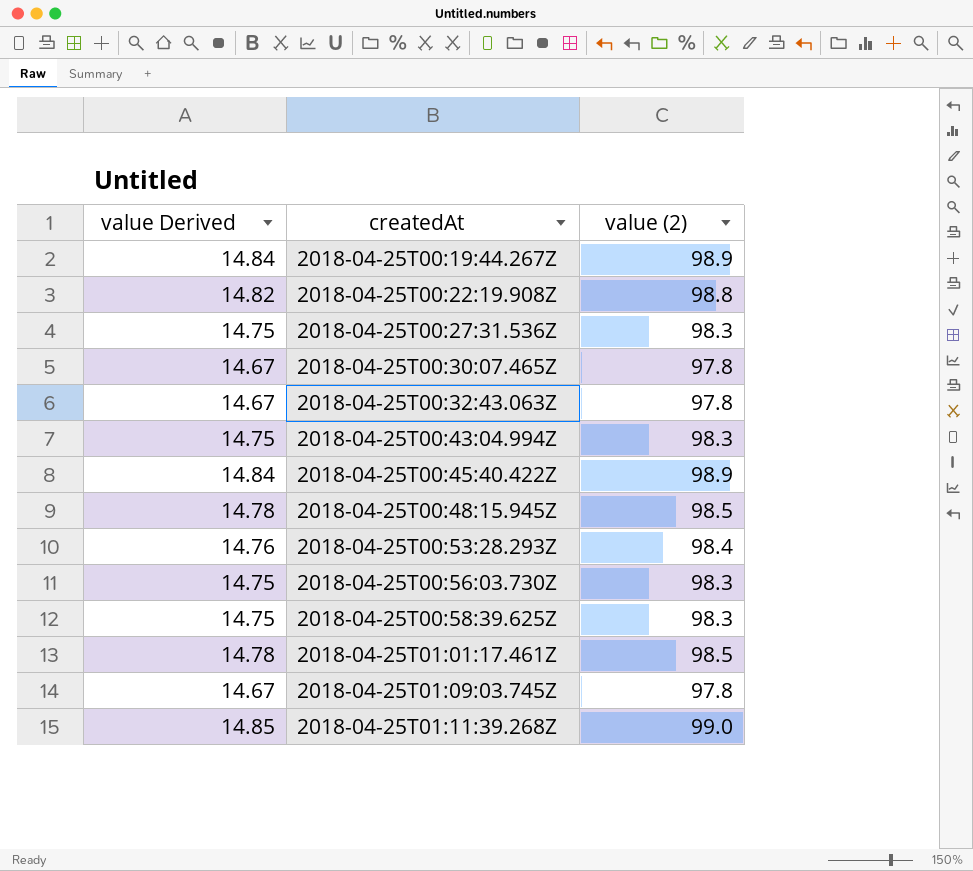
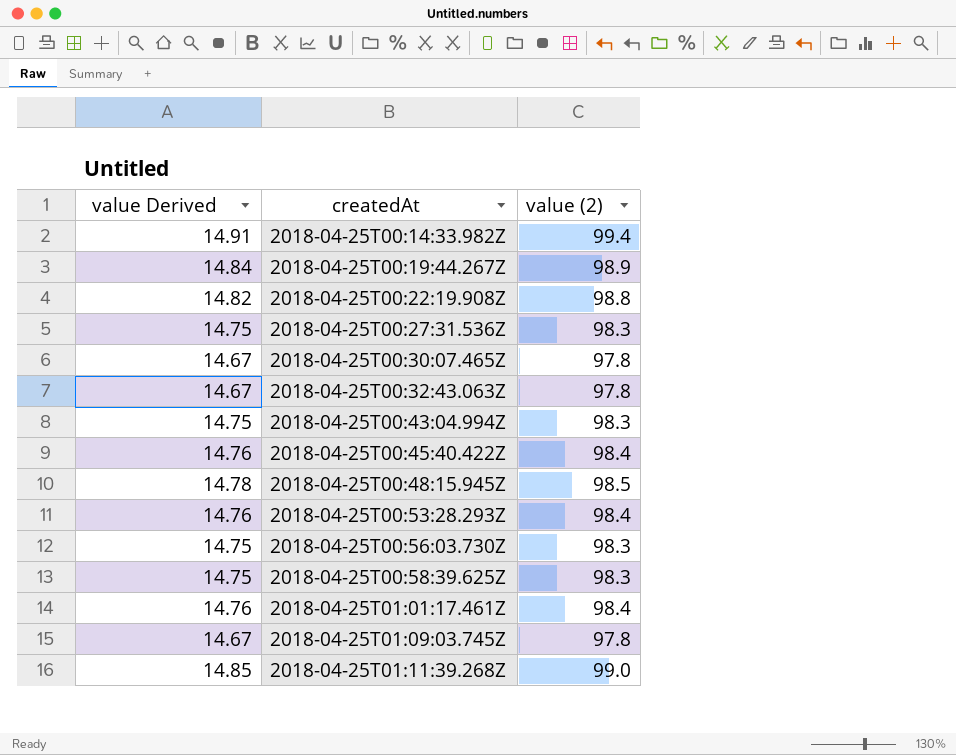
row 2018-04-25T00:14:33.982Z: none -> 14.91 | 99.4
2018-04-25T00:45:40.422Z | value Derived: 14.84 -> 14.76
2018-04-25T00:45:40.422Z | value (2): 98.9 -> 98.4
2018-04-25T01:01:17.461Z | value Derived: 14.78 -> 14.76
2018-04-25T01:01:17.461Z | value (2): 98.5 -> 98.4

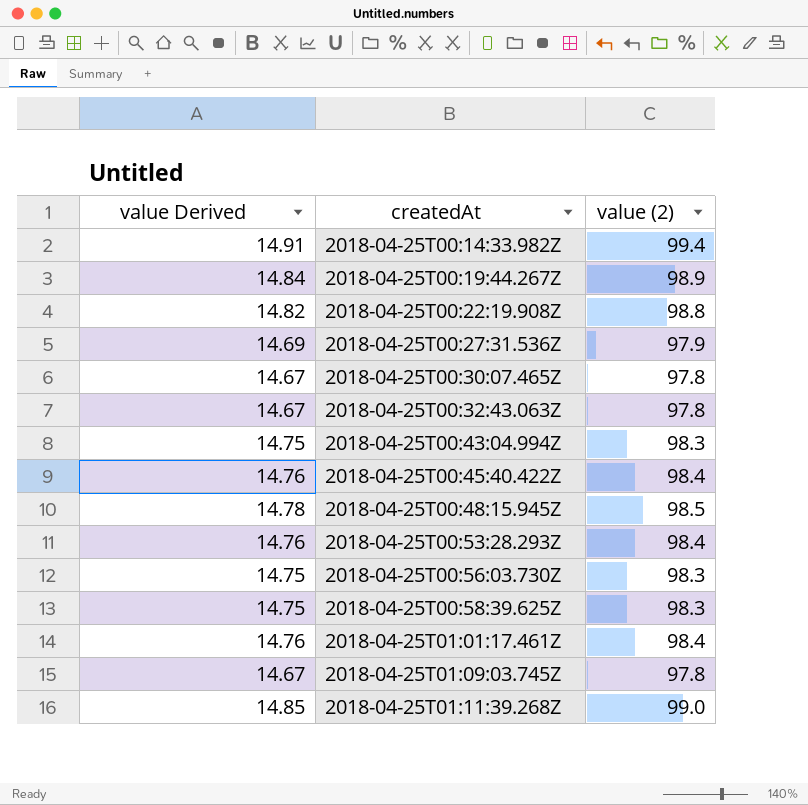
2018-04-25T00:27:31.536Z | value Derived: 14.75 -> 14.69
2018-04-25T00:27:31.536Z | value (2): 98.3 -> 97.9

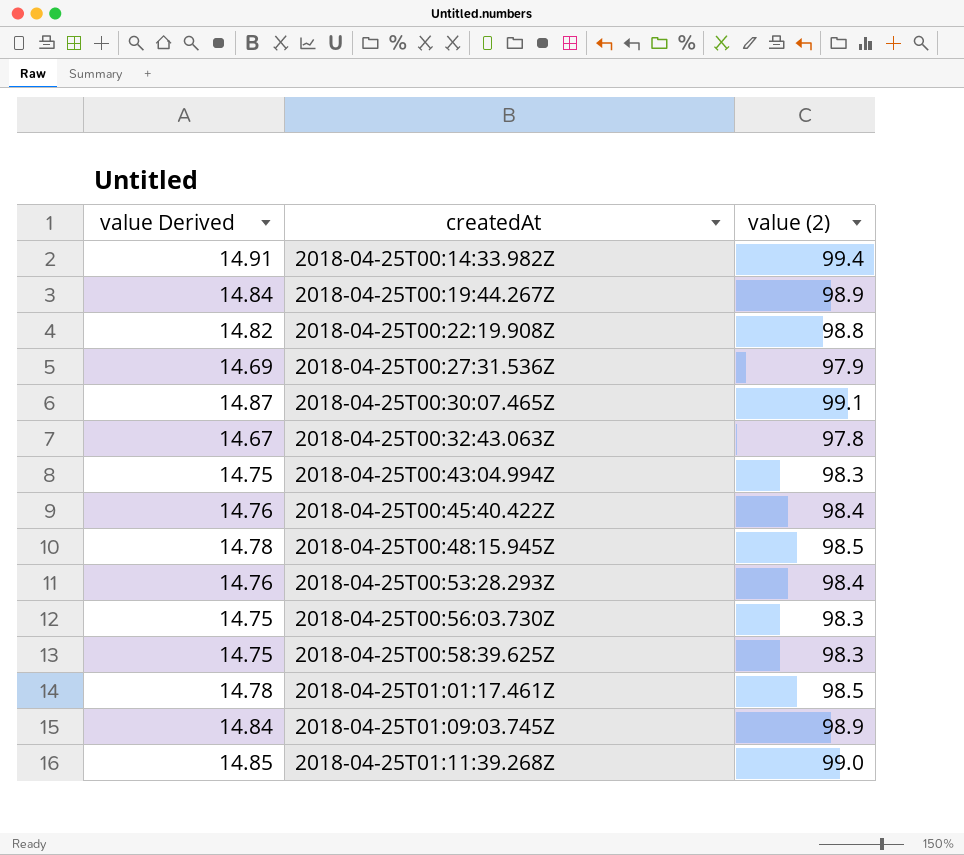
2018-04-25T00:30:07.465Z | value Derived: 14.67 -> 14.87
2018-04-25T00:30:07.465Z | value (2): 97.8 -> 99.1
2018-04-25T01:01:17.461Z | value Derived: 14.76 -> 14.78
2018-04-25T01:01:17.461Z | value (2): 98.4 -> 98.5
2018-04-25T01:09:03.745Z | value Derived: 14.67 -> 14.84
2018-04-25T01:09:03.745Z | value (2): 97.8 -> 98.9

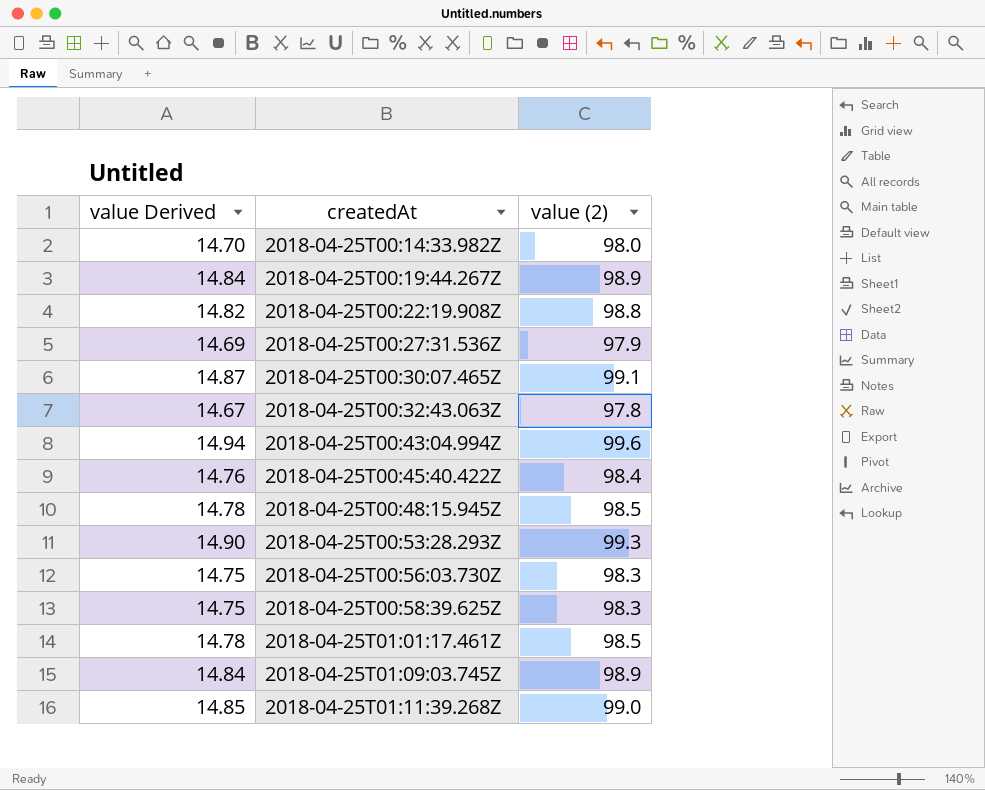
2018-04-25T00:14:33.982Z | value Derived: 14.91 -> 14.70
2018-04-25T00:14:33.982Z | value (2): 99.4 -> 98.0
2018-04-25T00:43:04.994Z | value Derived: 14.75 -> 14.94
2018-04-25T00:43:04.994Z | value (2): 98.3 -> 99.6
2018-04-25T00:53:28.293Z | value Derived: 14.76 -> 14.90
2018-04-25T00:53:28.293Z | value (2): 98.4 -> 99.3

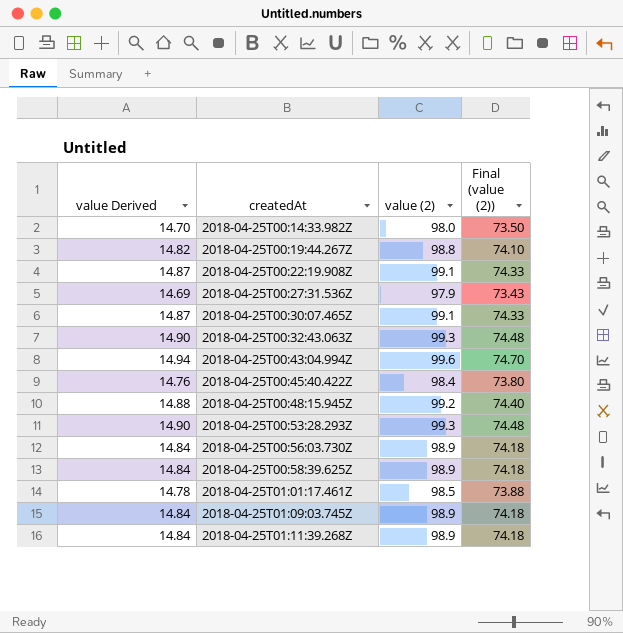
column Final (value (2)) | formula: none -> [value (2)] * 0.75
2018-04-25T00:19:44.267Z | value Derived: 14.84 -> 14.82
2018-04-25T00:19:44.267Z | value (2): 98.9 -> 98.8
2018-04-25T00:22:19.908Z | value Derived: 14.82 -> 14.87
2018-04-25T00:22:19.908Z | value (2): 98.8 -> 99.1
2018-04-25T00:32:43.063Z | value Derived: 14.67 -> 14.90
2018-04-25T00:32:43.063Z | value (2): 97.8 -> 99.3
2018-04-25T00:48:15.945Z | value Derived: 14.78 -> 14.88
2018-04-25T00:48:15.945Z | value (2): 98.5 -> 99.2
2018-04-25T00:56:03.730Z | value Derived: 14.75 -> 14.84
2018-04-25T00:56:03.730Z | value (2): 98.3 -> 98.9
2018-04-25T00:58:39.625Z | value Derived: 14.75 -> 14.84
2018-04-25T00:58:39.625Z | value (2): 98.3 -> 98.9
2018-04-25T01:11:39.268Z | value Derived: 14.85 -> 14.84
2018-04-25T01:11:39.268Z | value (2): 99.0 -> 98.9

